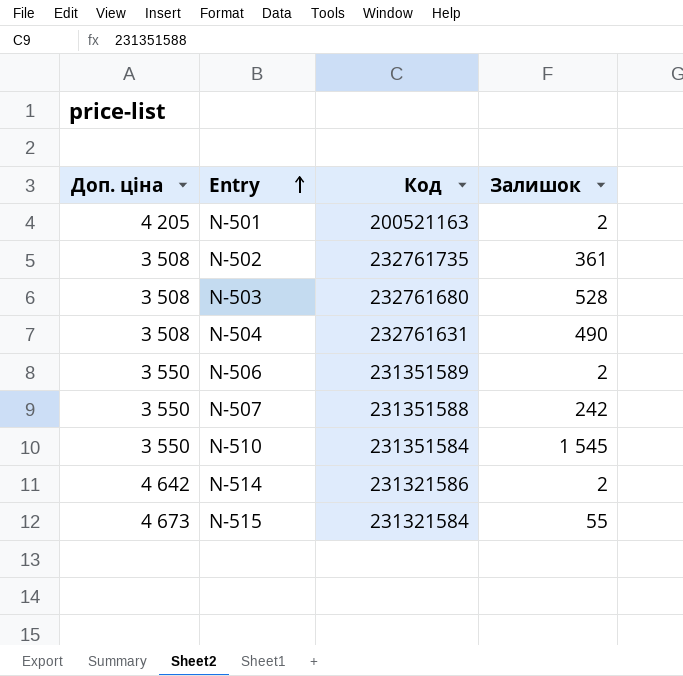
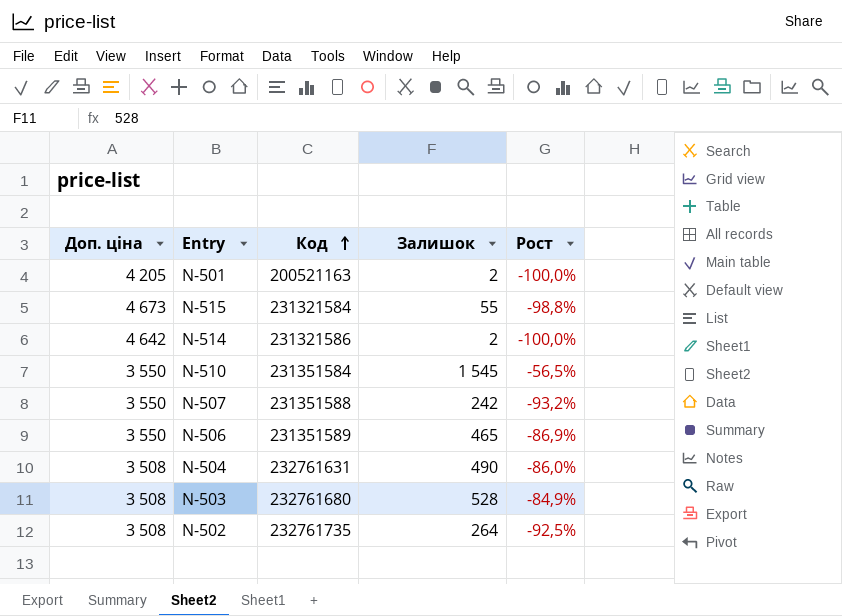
row order: Entry ascending -> Код ascending
column Рост | formula: none -> ([Залишок] - [Доп. ціна]) / [Доп. ціна]
N-506 | Залишок: 2 -> 465
N-502 | Залишок: 361 -> 264

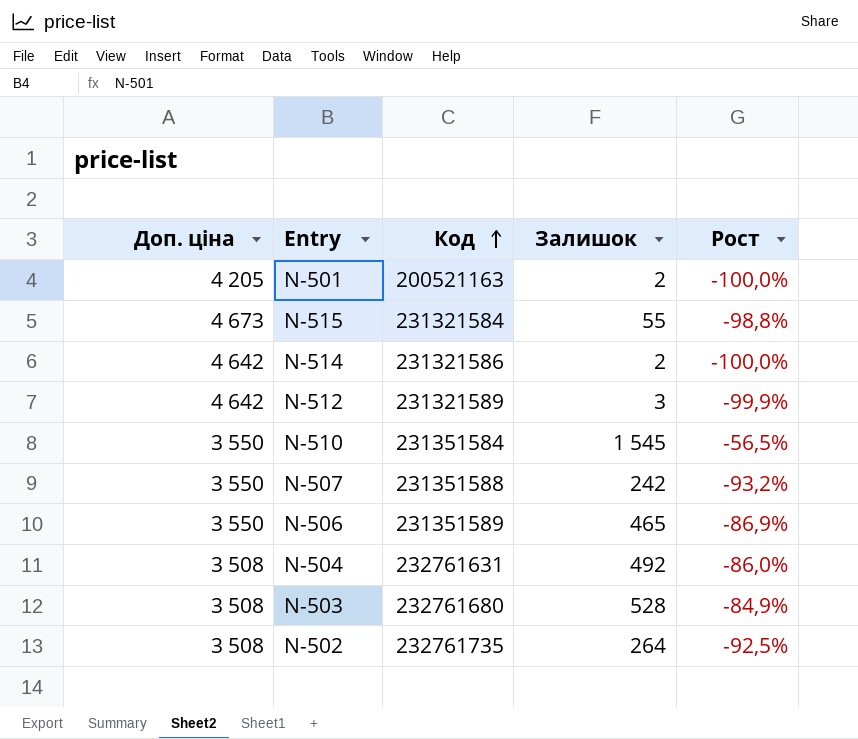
row N-512: none -> 4 642 | 231321589 | 3 | -99,9%
N-504 | Залишок: 490 -> 492

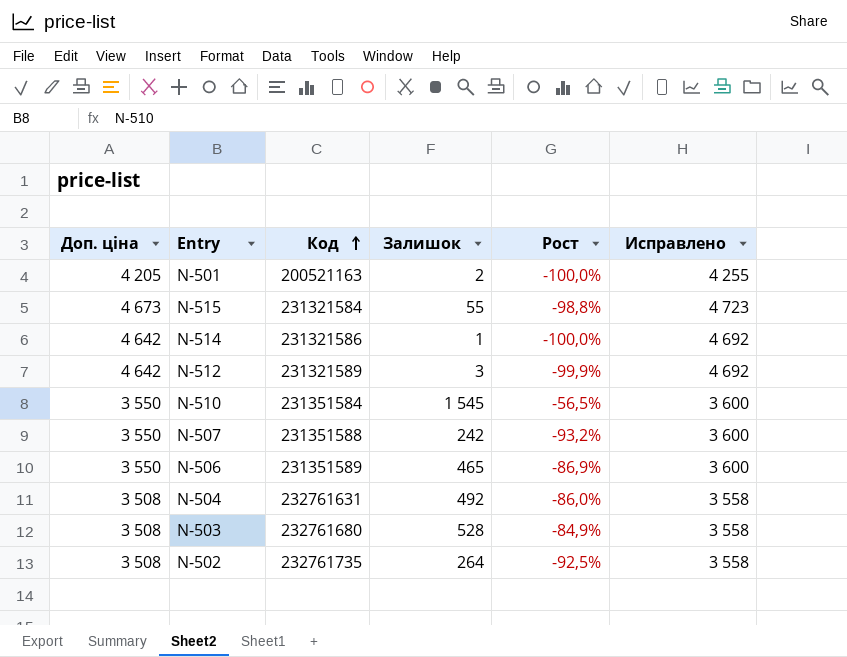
column Исправлено | formula: none -> [Доп. ціна] + 50
N-514 | Залишок: 2 -> 1

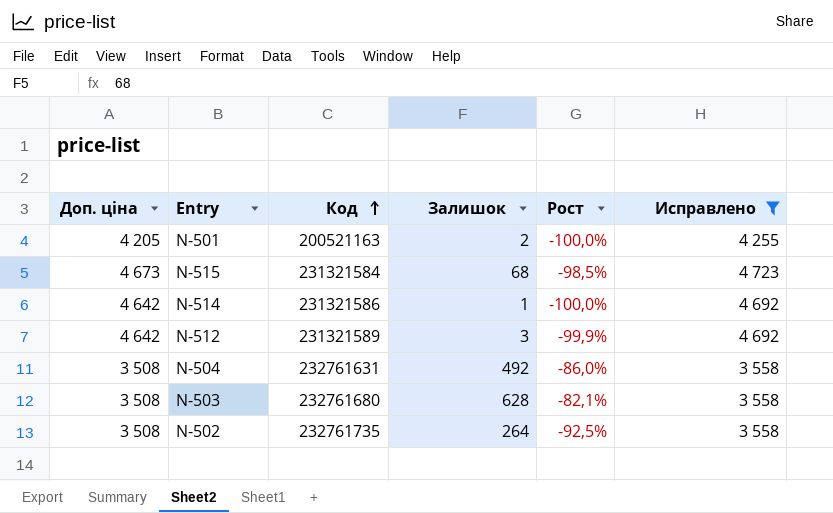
filter: none -> Исправлено != 3 600
N-515 | Залишок: 55 -> 68
N-515 | Рост: -98,8% -> -98,5%
N-503 | Залишок: 528 -> 628
N-503 | Рост: -84,9% -> -82,1%

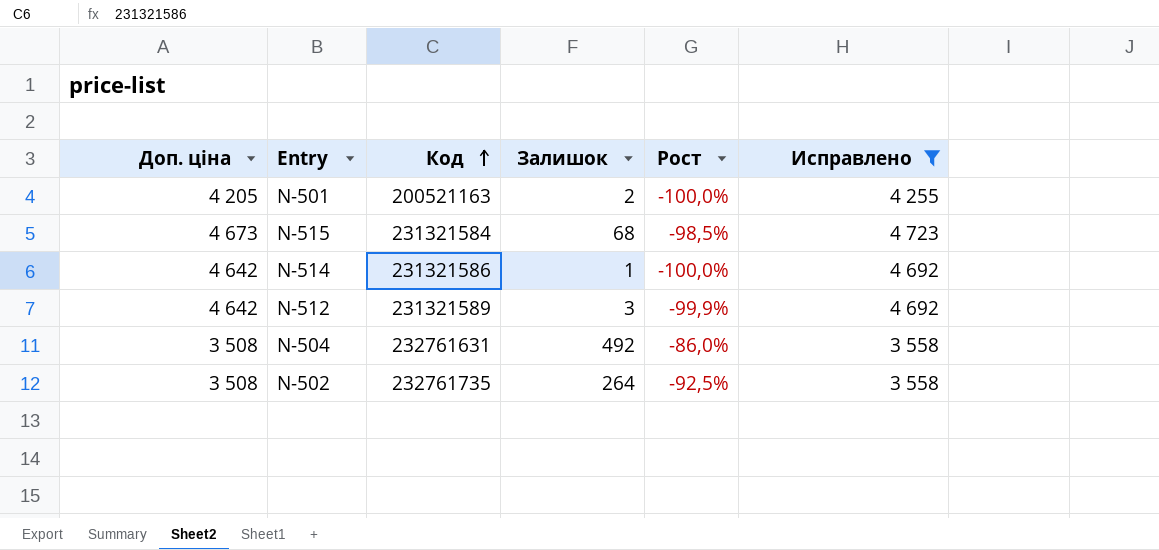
row N-503: 3 508 | 232761680 | 628 | -82,1% | 3 558 -> none

